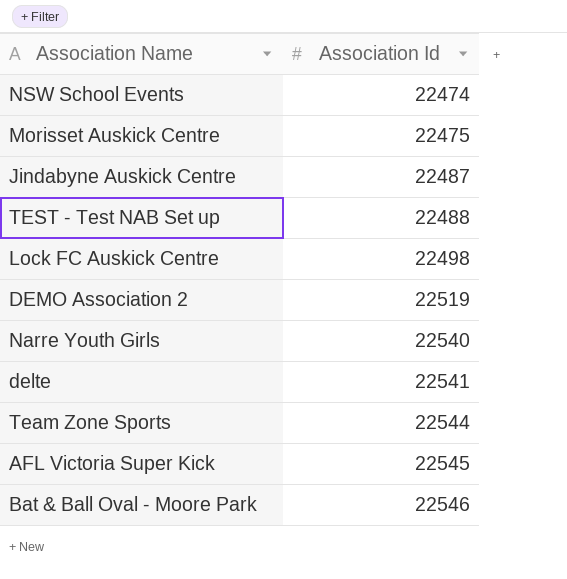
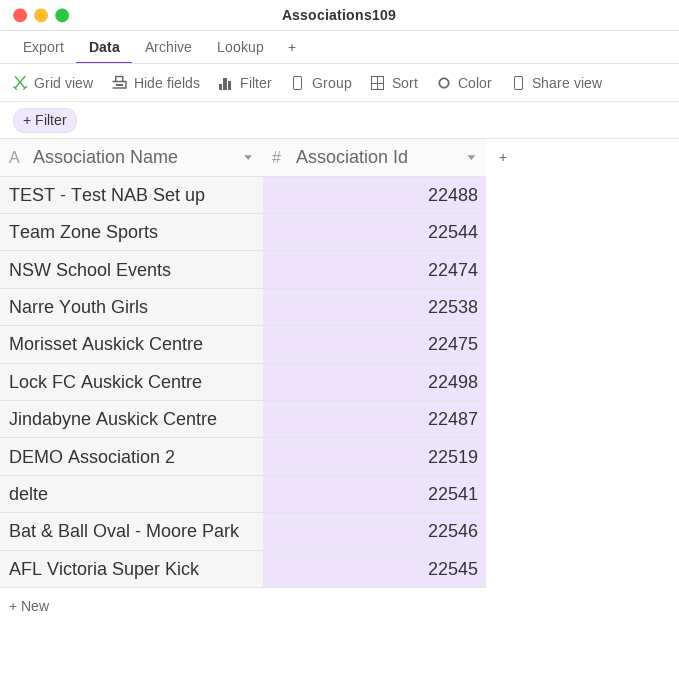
row order: Association Id ascending -> Association Name descending
Narre Youth Girls | Association Id: 22540 -> 22538

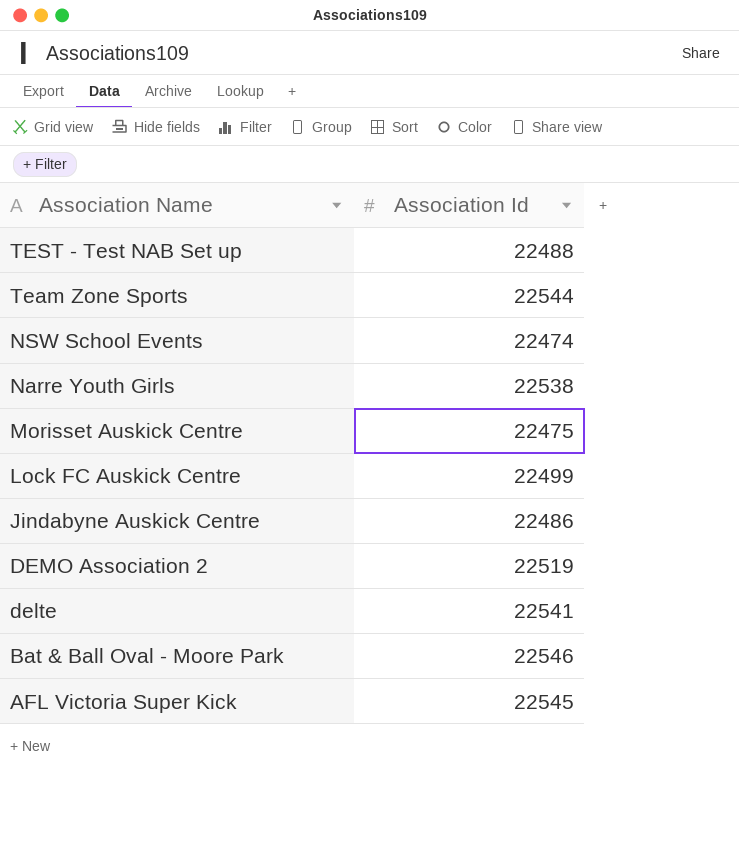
Lock FC Auskick Centre | Association Id: 22498 -> 22499
Jindabyne Auskick Centre | Association Id: 22487 -> 22486

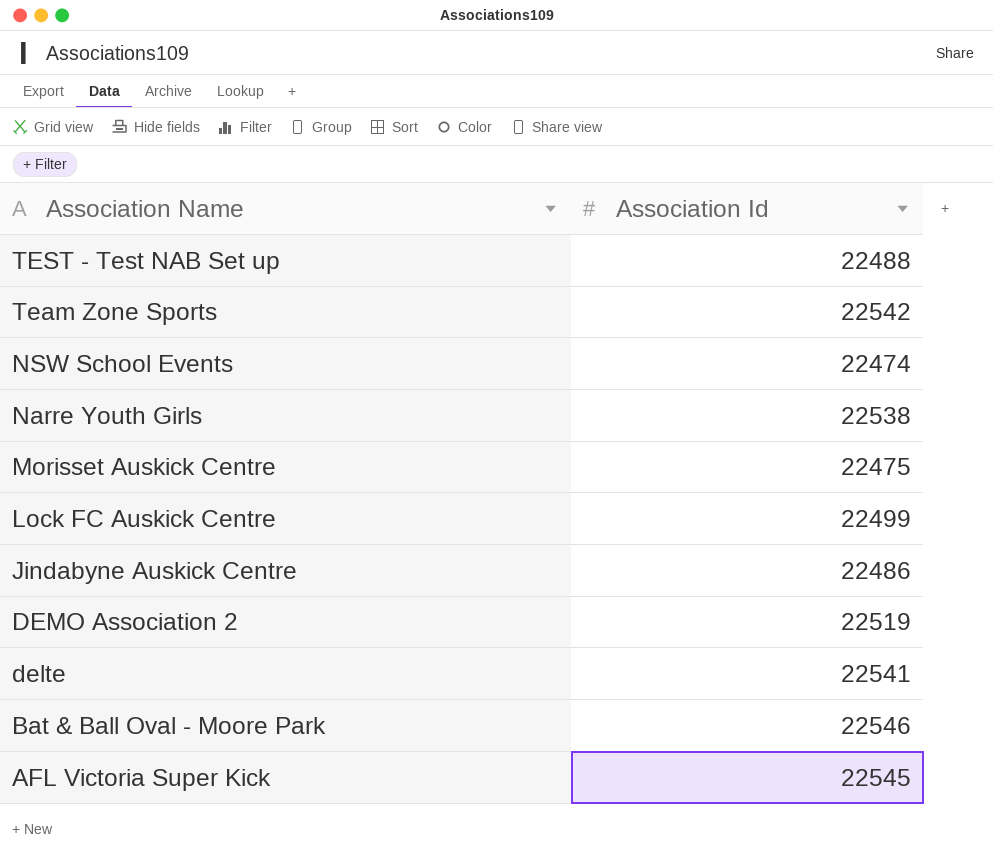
Team Zone Sports | Association Id: 22544 -> 22542

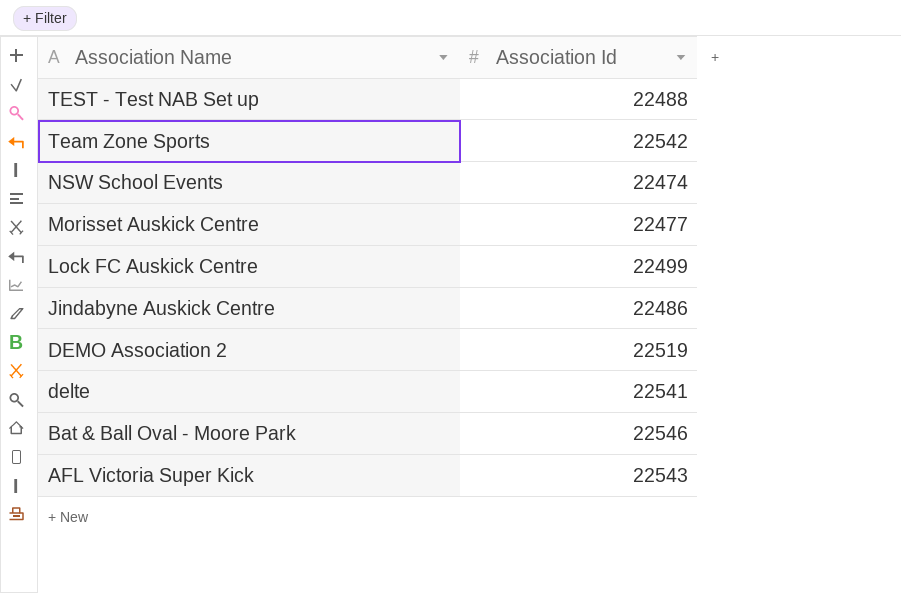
row Narre Youth Girls: 22538 -> none
Morisset Auskick Centre | Association Id: 22475 -> 22477
AFL Victoria Super Kick | Association Id: 22545 -> 22543

